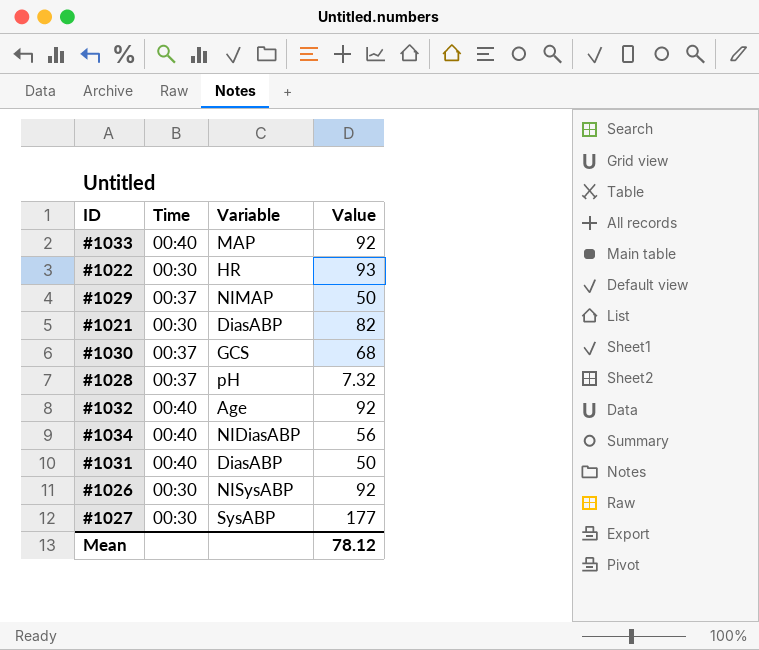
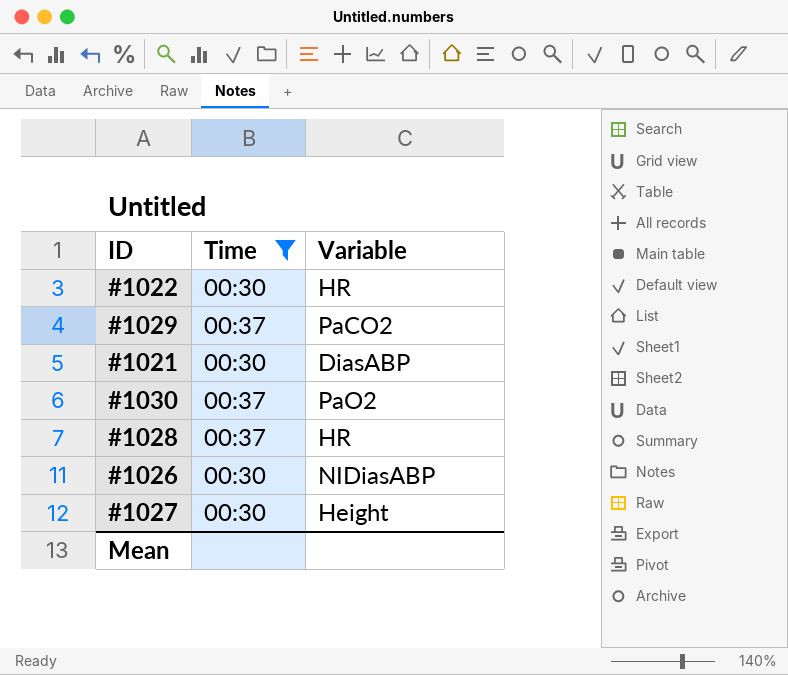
filter: none -> Time != 00:40
column Value | position: 4 -> none
#1029 | Variable: NIMAP -> PaCO2
#1030 | Variable: GCS -> PaO2
#1028 | Variable: pH -> HR
#1026 | Variable: NISysABP -> NIDiasABP
#1027 | Variable: SysABP -> Height

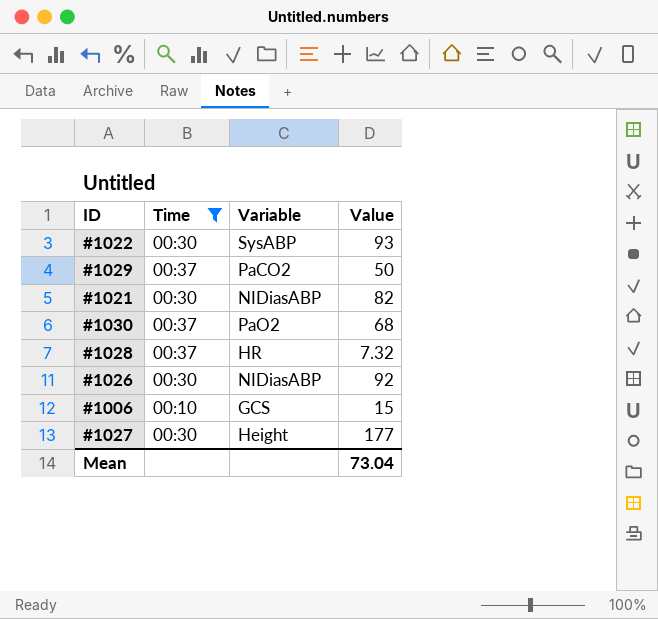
column Value | position: none -> 4
#1022 | Variable: HR -> SysABP
#1021 | Variable: DiasABP -> NIDiasABP
row #1006: none -> 00:10 | GCS | 15

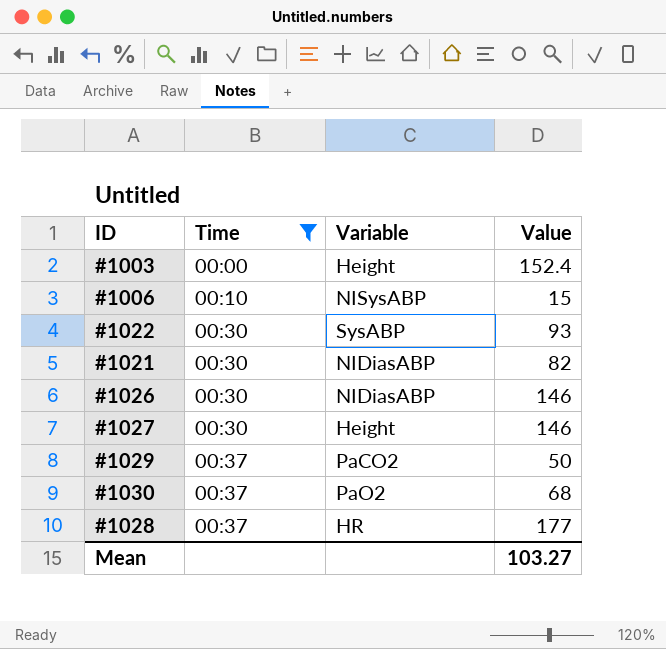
row order: none -> Time ascending
row #1003: none -> 00:00 | Height | 152.4
#1006 | Variable: GCS -> NISysABP
#1026 | Value: 92 -> 146
#1027 | Value: 177 -> 146
#1028 | Value: 7.32 -> 177
Mean | Value: 73.04 -> 103.27

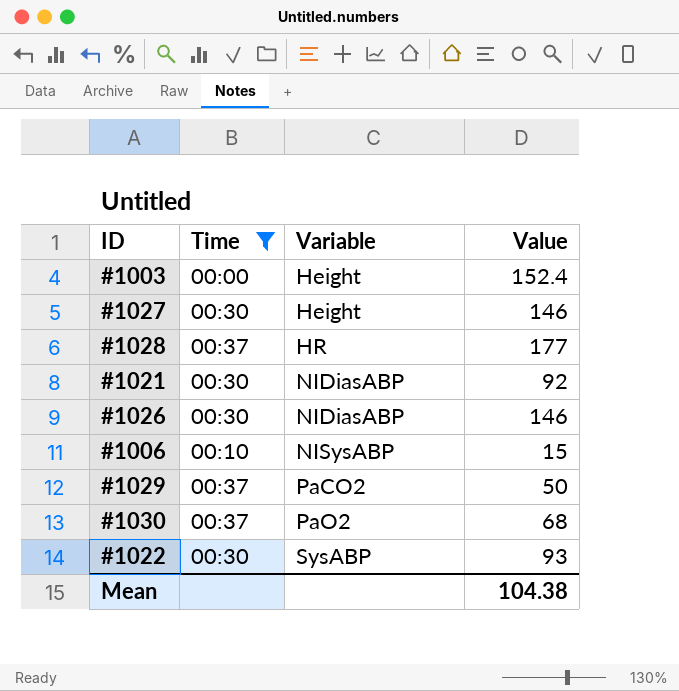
row order: Time ascending -> Variable ascending
#1021 | Value: 82 -> 92
Mean | Value: 103.27 -> 104.38

